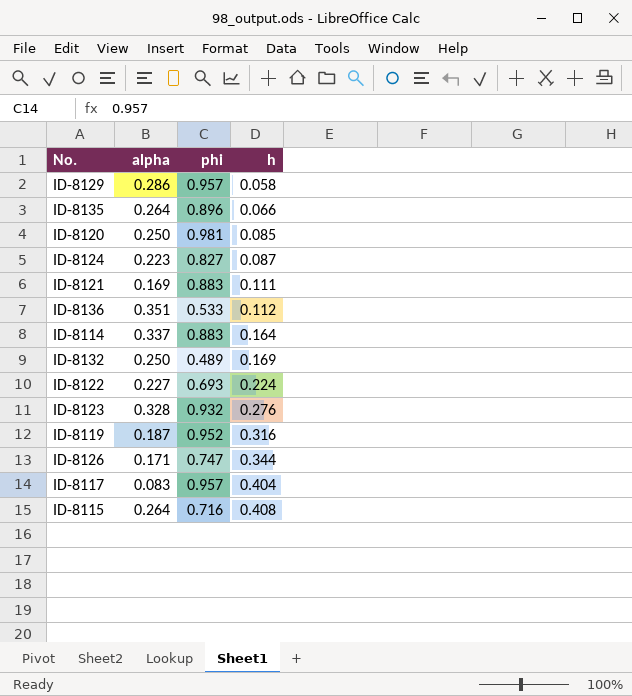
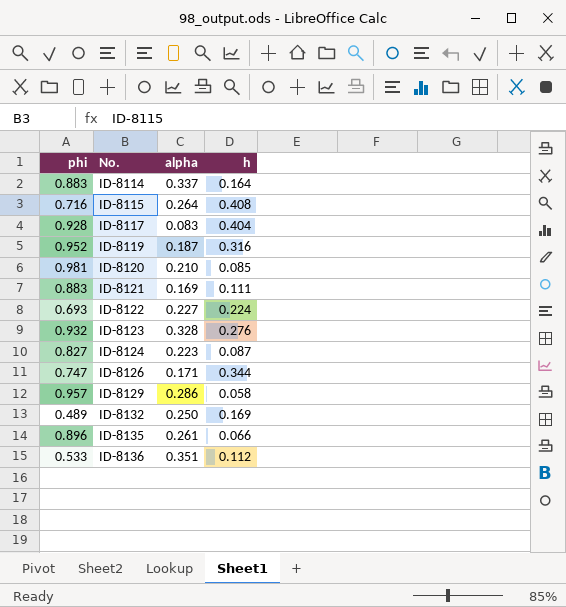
row order: h ascending -> No. ascending
column phi | position: 3 -> 1
ID-8117 | phi: 0.957 -> 0.928
ID-8120 | alpha: 0.250 -> 0.210
ID-8135 | alpha: 0.264 -> 0.261

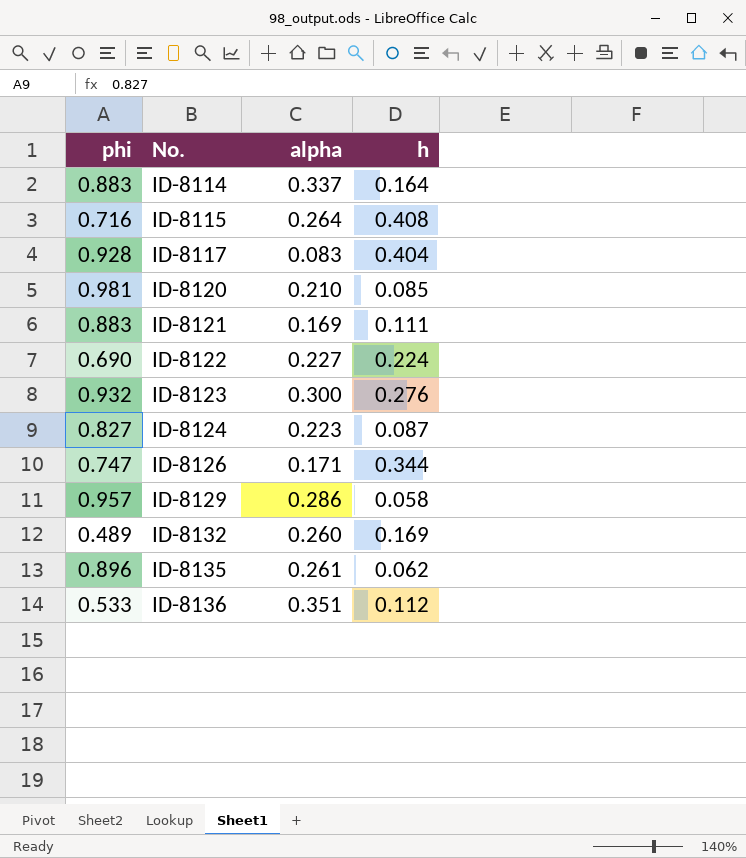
row ID-8119: 0.952 | 0.187 | 0.316 -> none
ID-8122 | phi: 0.693 -> 0.690
ID-8123 | alpha: 0.328 -> 0.300
ID-8132 | alpha: 0.250 -> 0.260
ID-8135 | h: 0.066 -> 0.062

